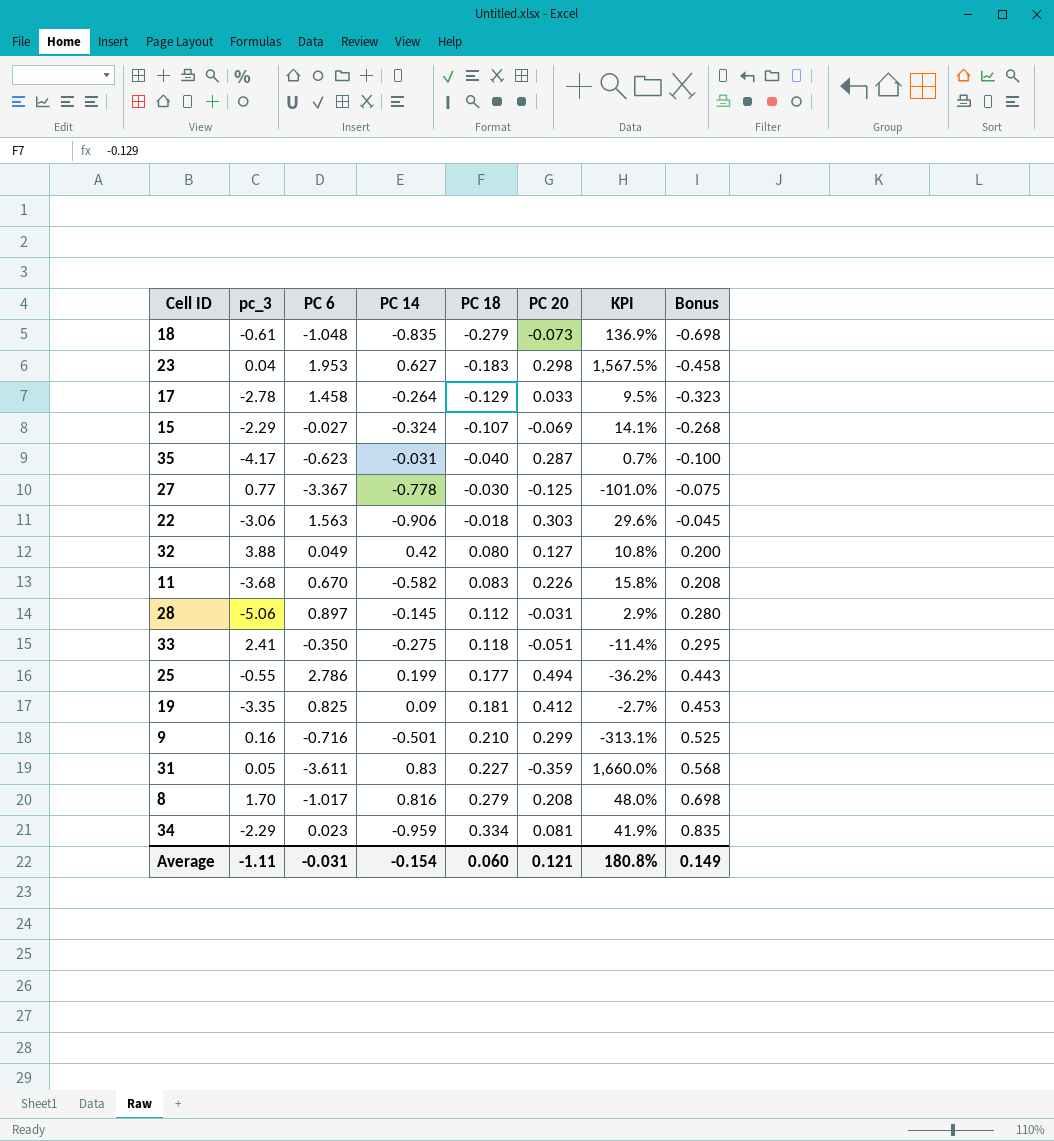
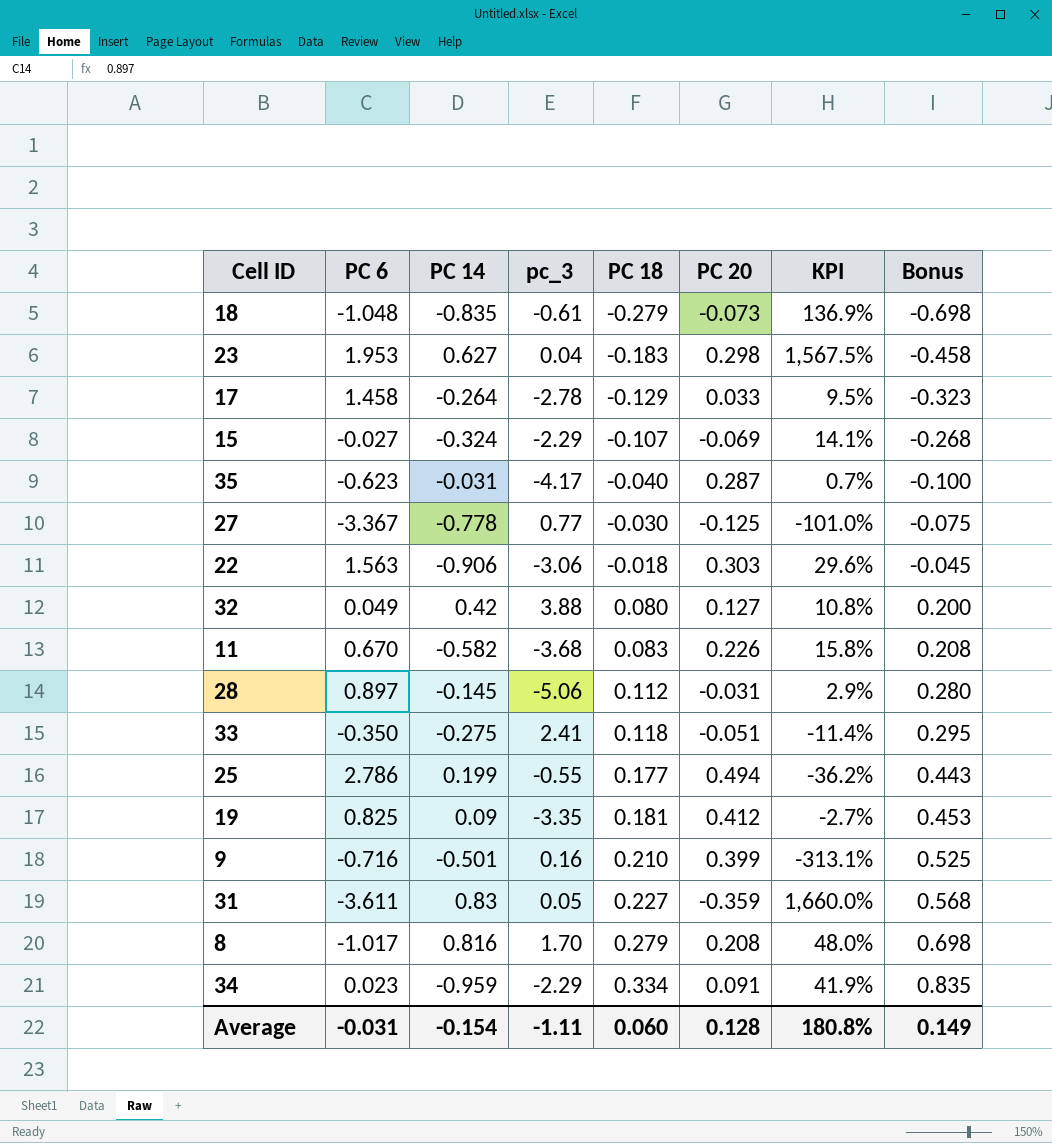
column pc_3 | position: 2 -> 4
9 | PC 20: 0.299 -> 0.399
34 | PC 20: 0.081 -> 0.091
Average | PC 20: 0.121 -> 0.128

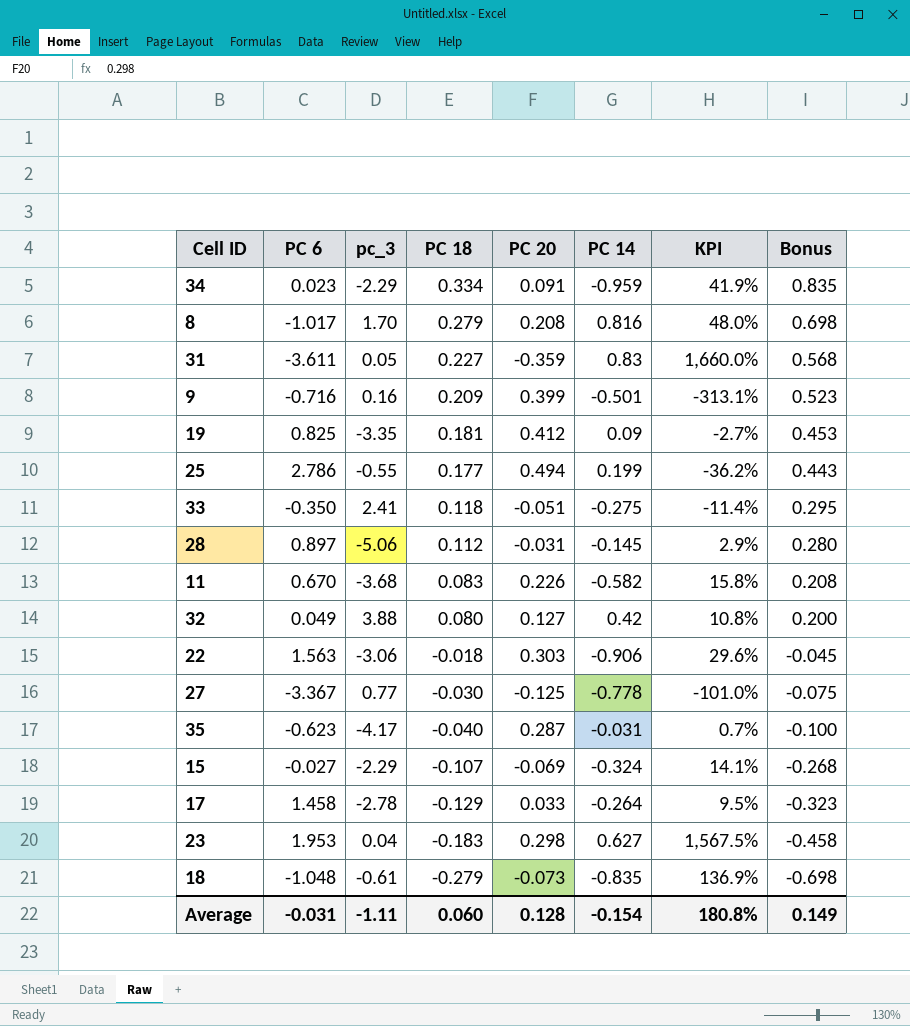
row order: PC 18 ascending -> PC 18 descending
column PC 14 | position: 3 -> 6
9 | PC 18: 0.210 -> 0.209
9 | Bonus: 0.525 -> 0.523

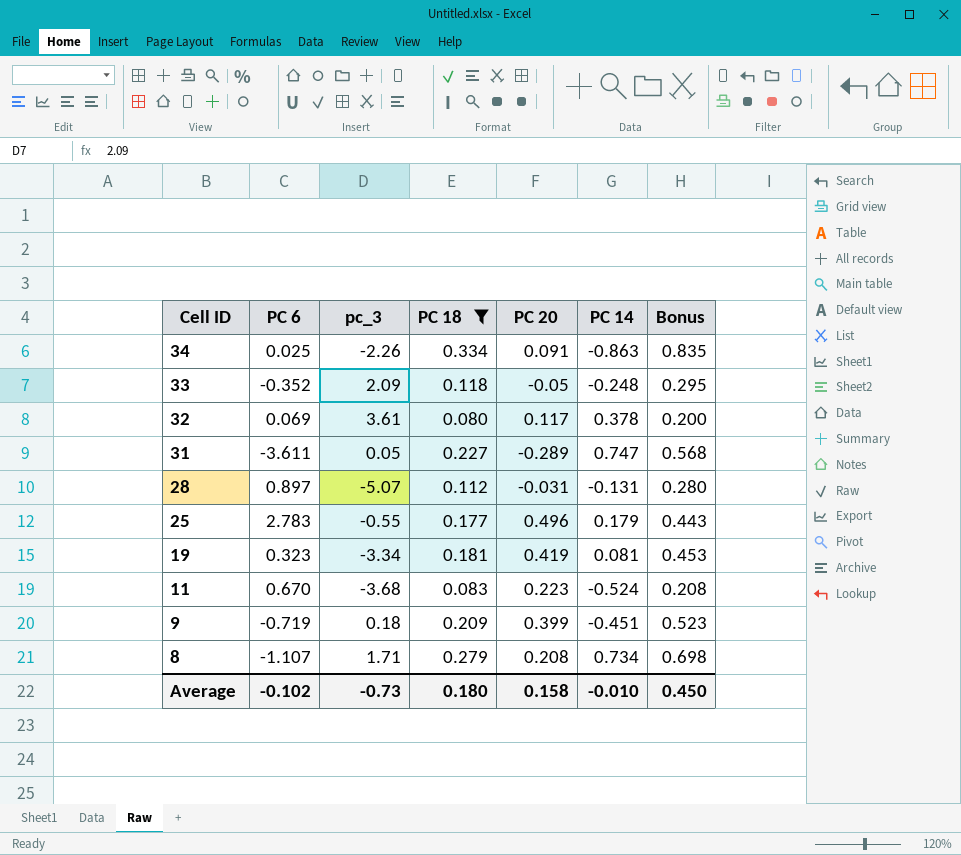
filter: none -> PC 18 >= 0.080
row order: PC 18 descending -> Cell ID descending
column KPI | formula: [PC 14] / [pc_3] -> none
34 | PC 6: 0.023 -> 0.025
34 | pc_3: -2.29 -> -2.26
34 | PC 14: -0.959 -> -0.863
33 | PC 6: -0.350 -> -0.352
33 | pc_3: 2.41 -> 2.09
33 | PC 20: -0.051 -> -0.05
33 | PC 14: -0.275 -> -0.248
32 | PC 6: 0.049 -> 0.069
32 | pc_3: 3.88 -> 3.61
32 | PC 20: 0.127 -> 0.117
32 | PC 14: 0.42 -> 0.378
31 | PC 20: -0.359 -> -0.289
31 | PC 14: 0.83 -> 0.747
28 | pc_3: -5.06 -> -5.07
28 | PC 14: -0.145 -> -0.131
25 | PC 6: 2.786 -> 2.783
25 | PC 20: 0.494 -> 0.496
25 | PC 14: 0.199 -> 0.179
19 | PC 6: 0.825 -> 0.323
19 | pc_3: -3.35 -> -3.34
19 | PC 20: 0.412 -> 0.419
19 | PC 14: 0.09 -> 0.081
11 | PC 20: 0.226 -> 0.223
11 | PC 14: -0.582 -> -0.524
9 | PC 6: -0.716 -> -0.719
9 | pc_3: 0.16 -> 0.18
9 | PC 14: -0.501 -> -0.451
8 | PC 6: -1.017 -> -1.107
8 | pc_3: 1.70 -> 1.71
8 | PC 14: 0.816 -> 0.734
Average | PC 6: -0.031 -> -0.102
Average | pc_3: -1.11 -> -0.73
Average | PC 18: 0.060 -> 0.180
Average | PC 20: 0.128 -> 0.158
Average | PC 14: -0.154 -> -0.010
Average | Bonus: 0.149 -> 0.450

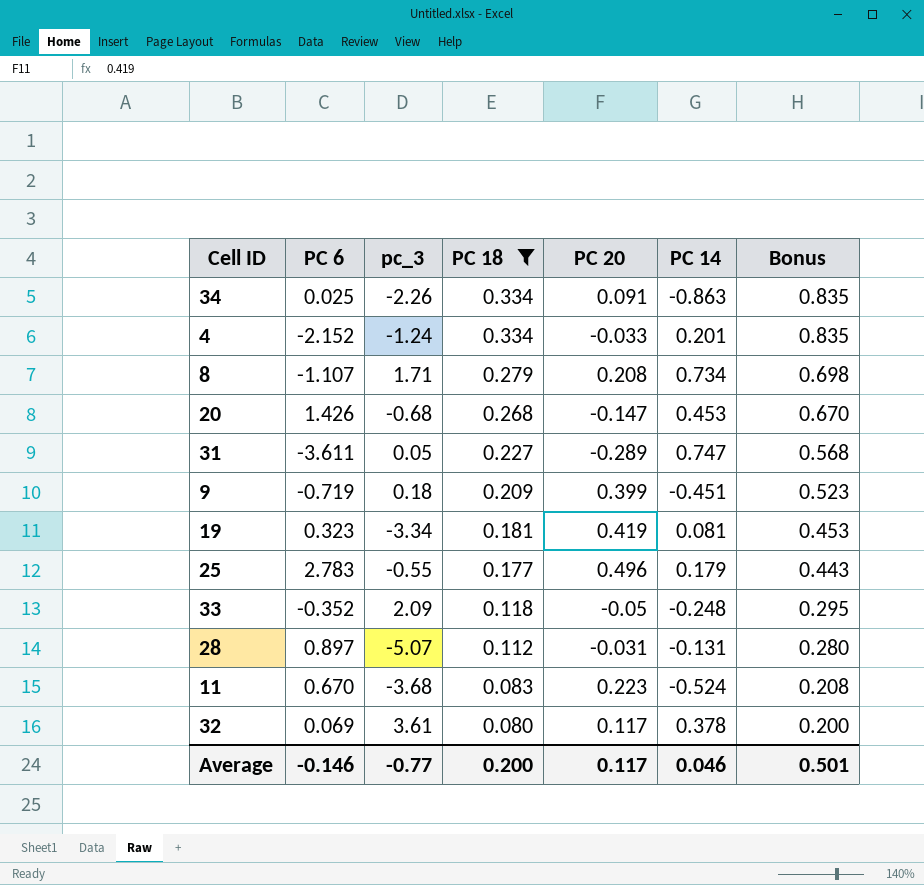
row order: Cell ID descending -> PC 18 descending
row 4: none -> -2.152 | -1.24 | 0.334 | -0.033 | 0.201 | 0.835
row 20: none -> 1.426 | -0.68 | 0.268 | -0.147 | 0.453 | 0.670
Average | PC 6: -0.102 -> -0.146
Average | pc_3: -0.73 -> -0.77
Average | PC 18: 0.180 -> 0.200
Average | PC 20: 0.158 -> 0.117
Average | PC 14: -0.010 -> 0.046
Average | Bonus: 0.450 -> 0.501

